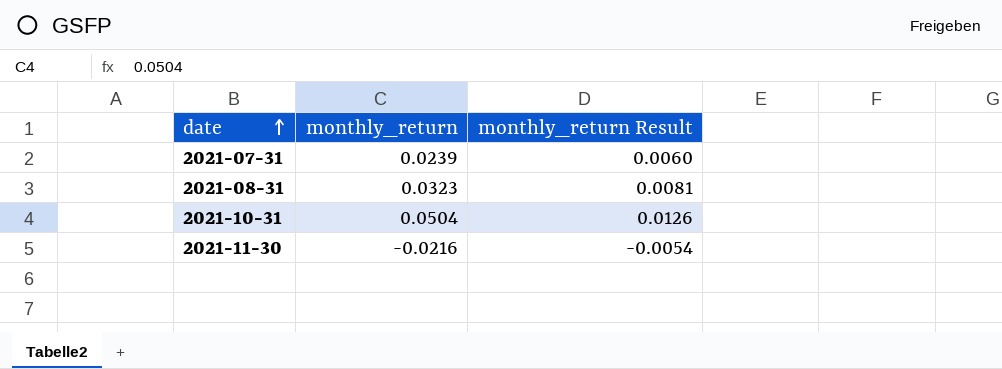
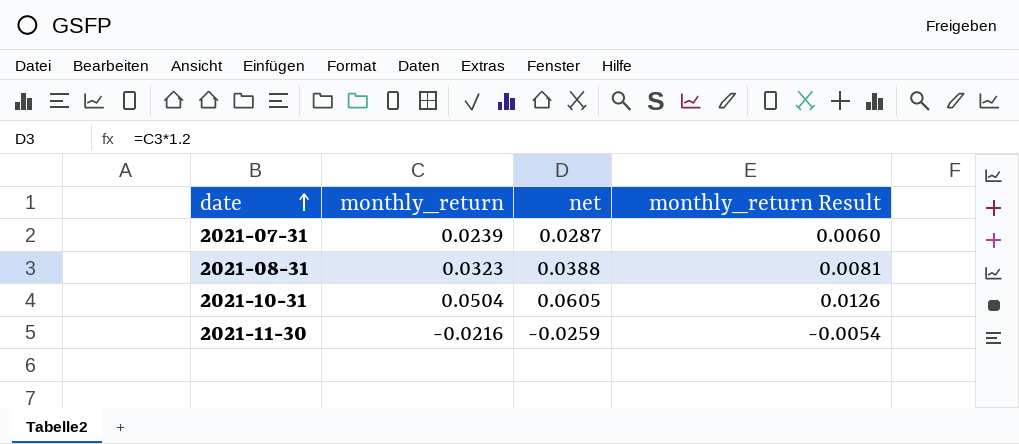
column net | formula: none -> [monthly_return] * 1.2

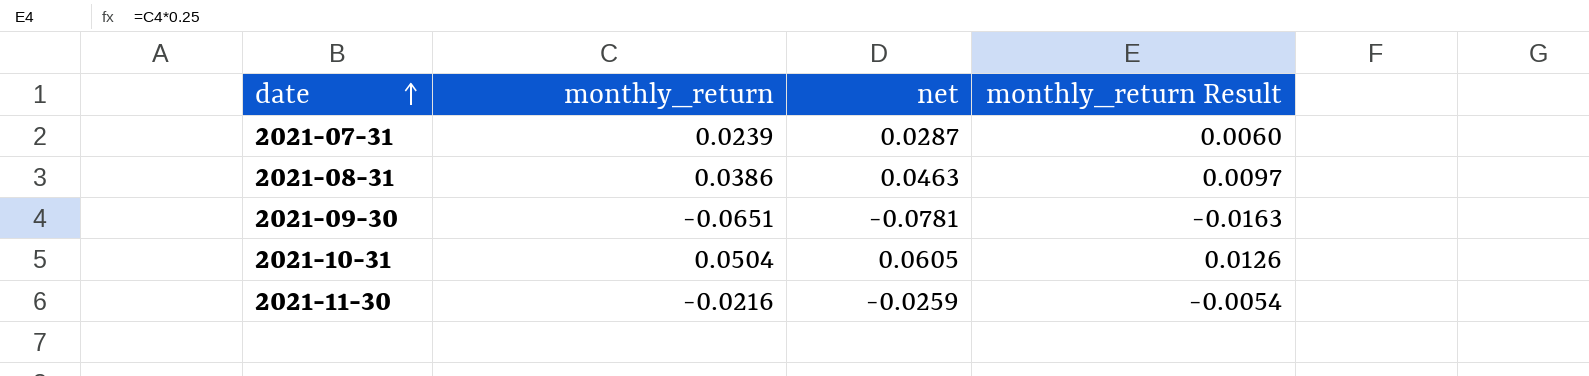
2021-08-31 | monthly_return: 0.0323 -> 0.0386
2021-08-31 | net: 0.0388 -> 0.0463
2021-08-31 | monthly_return Result: 0.0081 -> 0.0097
row 2021-09-30: none -> -0.0651 | -0.0781 | -0.0163

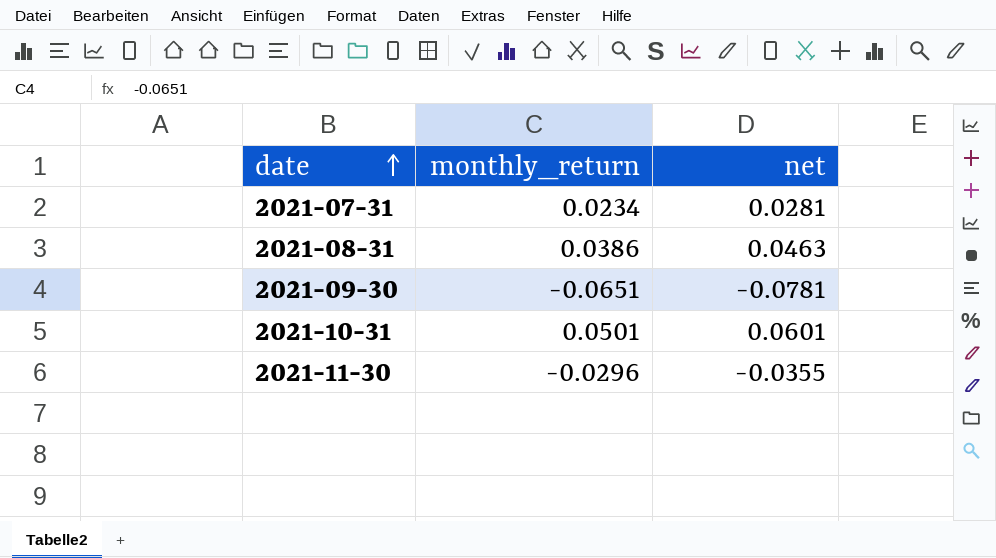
column monthly_return Result | formula: [monthly_return] * 0.25 -> none
2021-07-31 | monthly_return: 0.0239 -> 0.0234
2021-07-31 | net: 0.0287 -> 0.0281
2021-10-31 | monthly_return: 0.0504 -> 0.0501
2021-10-31 | net: 0.0605 -> 0.0601
2021-11-30 | monthly_return: -0.0216 -> -0.0296
2021-11-30 | net: -0.0259 -> -0.0355

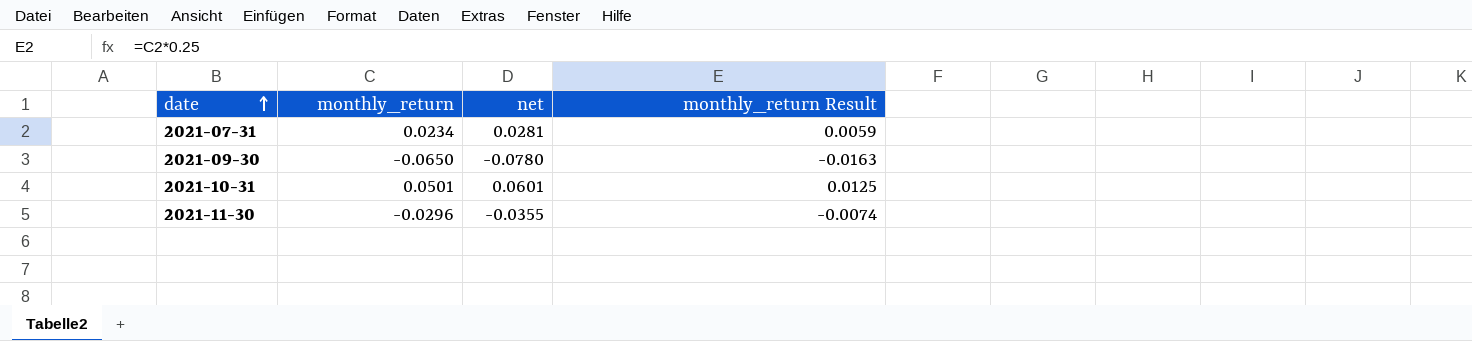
column monthly_return Result | formula: none -> [monthly_return] * 0.25
row 2021-08-31: 0.0386 | 0.0463 -> none
2021-09-30 | monthly_return: -0.0651 -> -0.0650
2021-09-30 | net: -0.0781 -> -0.0780

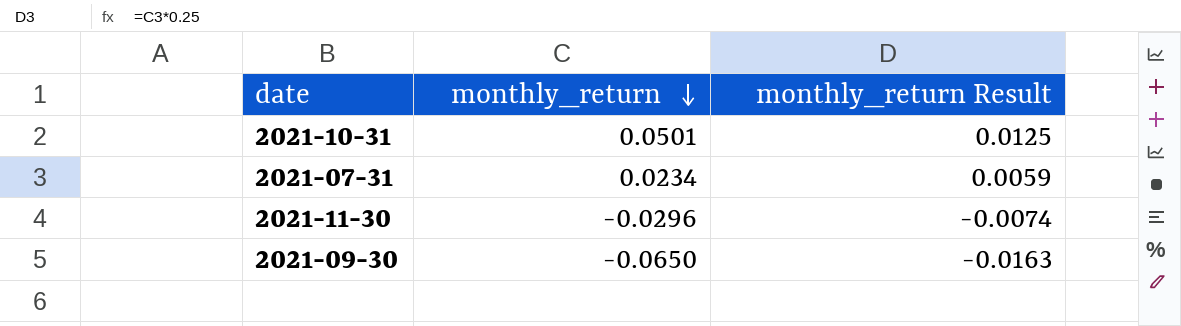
row order: date ascending -> monthly_return descending
column net | formula: [monthly_return] * 1.2 -> none

